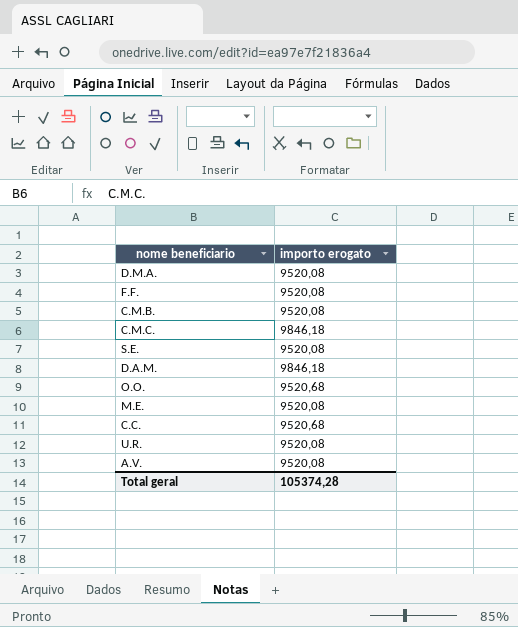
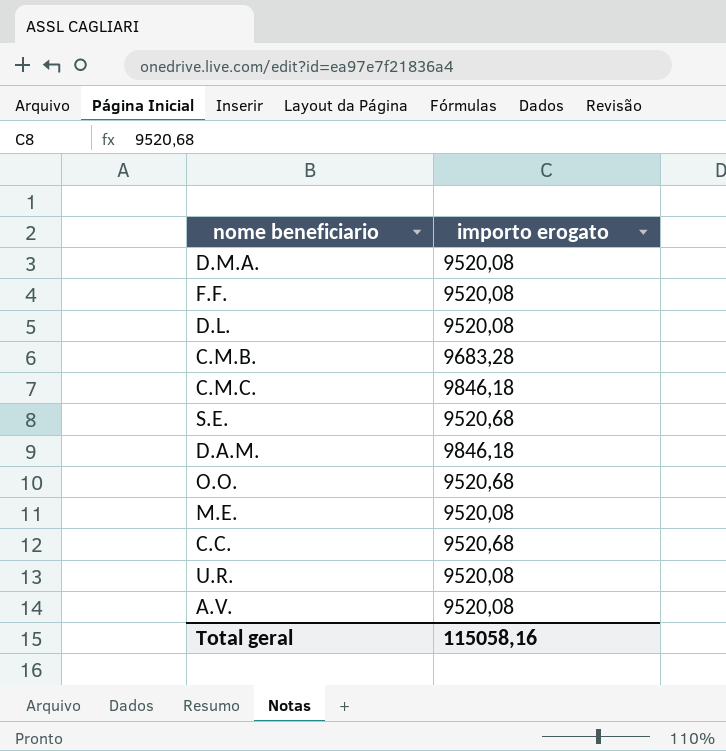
row D.L.: none -> 9520,08
C.M.B. | importo erogato: 9520,08 -> 9683,28
S.E. | importo erogato: 9520,08 -> 9520,68
Total geral | importo erogato: 105374,28 -> 115058,16

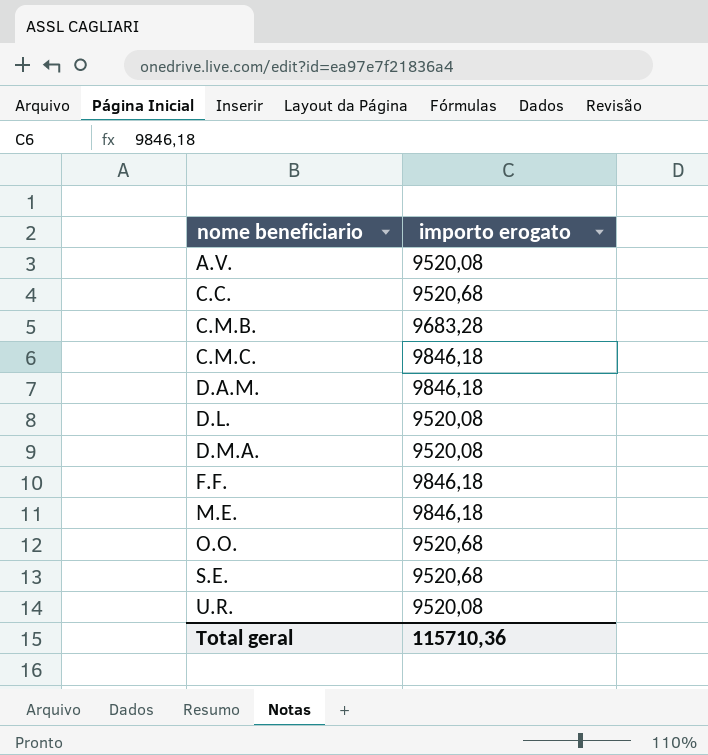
row order: none -> nome beneficiario ascending
F.F. | importo erogato: 9520,08 -> 9846,18
M.E. | importo erogato: 9520,08 -> 9846,18
Total geral | importo erogato: 115058,16 -> 115710,36

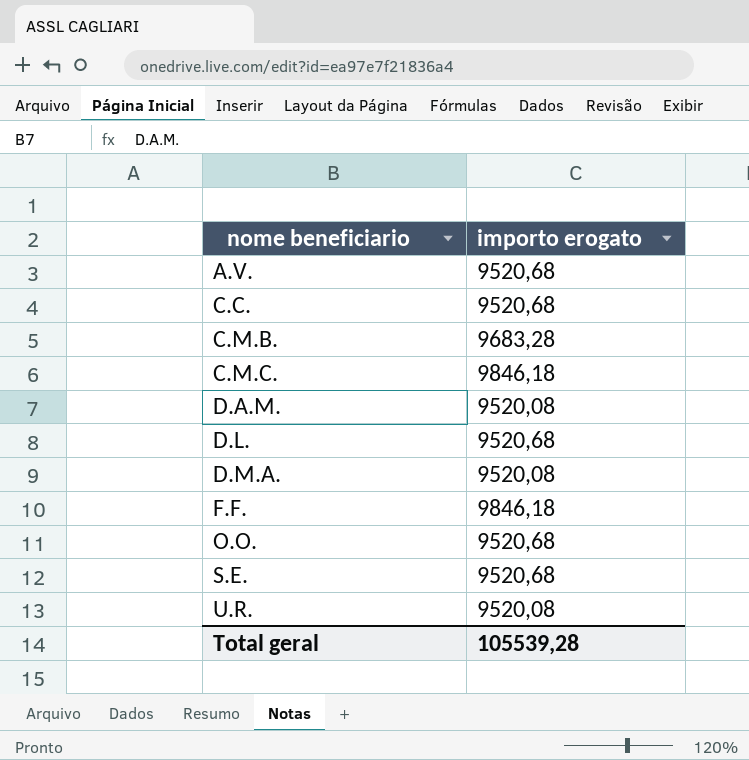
row M.E.: 9846,18 -> none
A.V. | importo erogato: 9520,08 -> 9520,68
D.A.M. | importo erogato: 9846,18 -> 9520,08
D.L. | importo erogato: 9520,08 -> 9520,68
Total geral | importo erogato: 115710,36 -> 105539,28

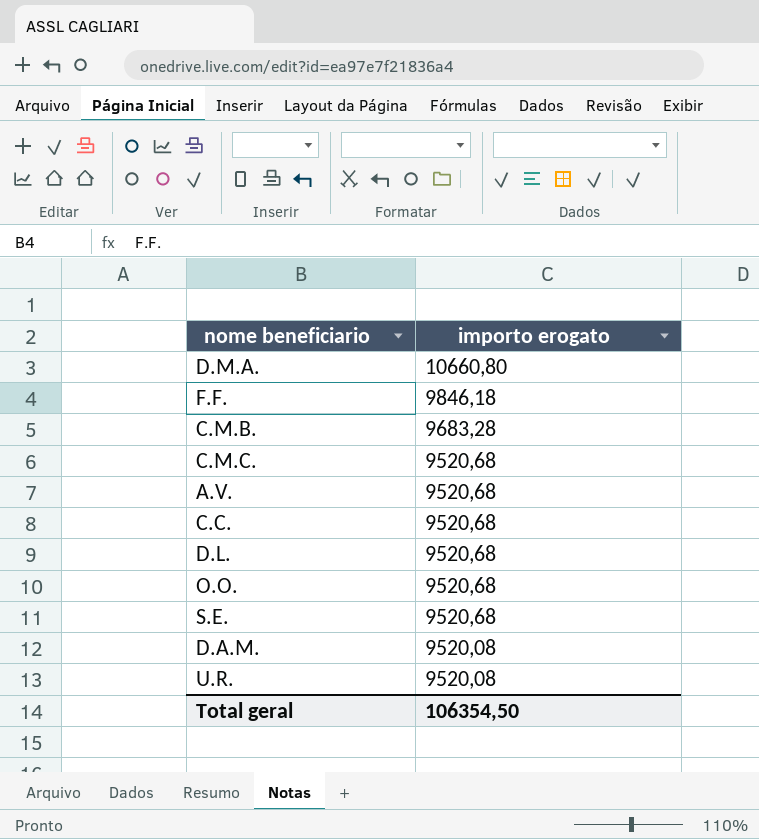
row order: nome beneficiario ascending -> importo erogato descending
D.M.A. | importo erogato: 9520,08 -> 10660,80
C.M.C. | importo erogato: 9846,18 -> 9520,68
Total geral | importo erogato: 105539,28 -> 106354,50

